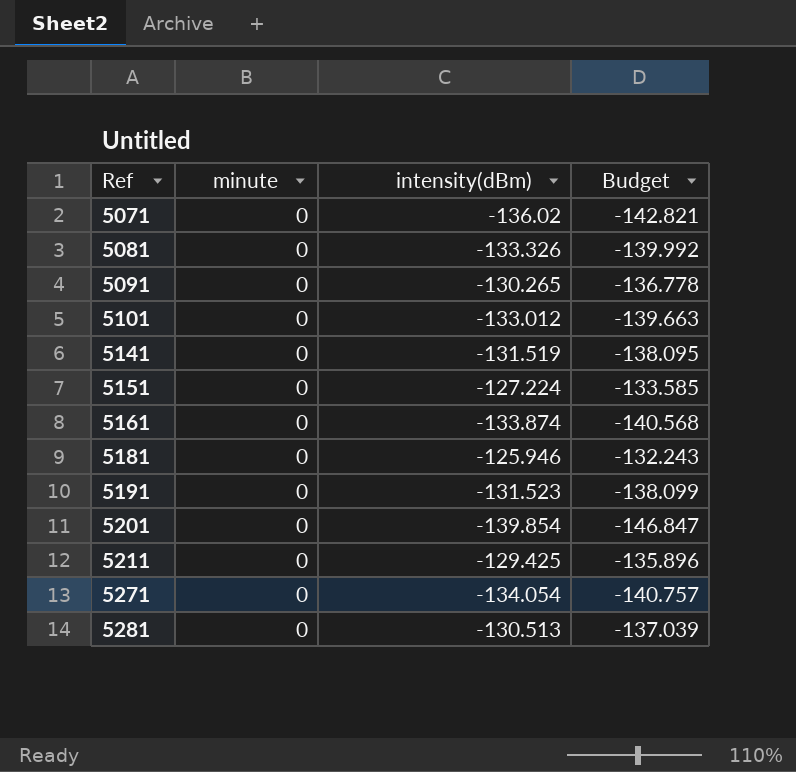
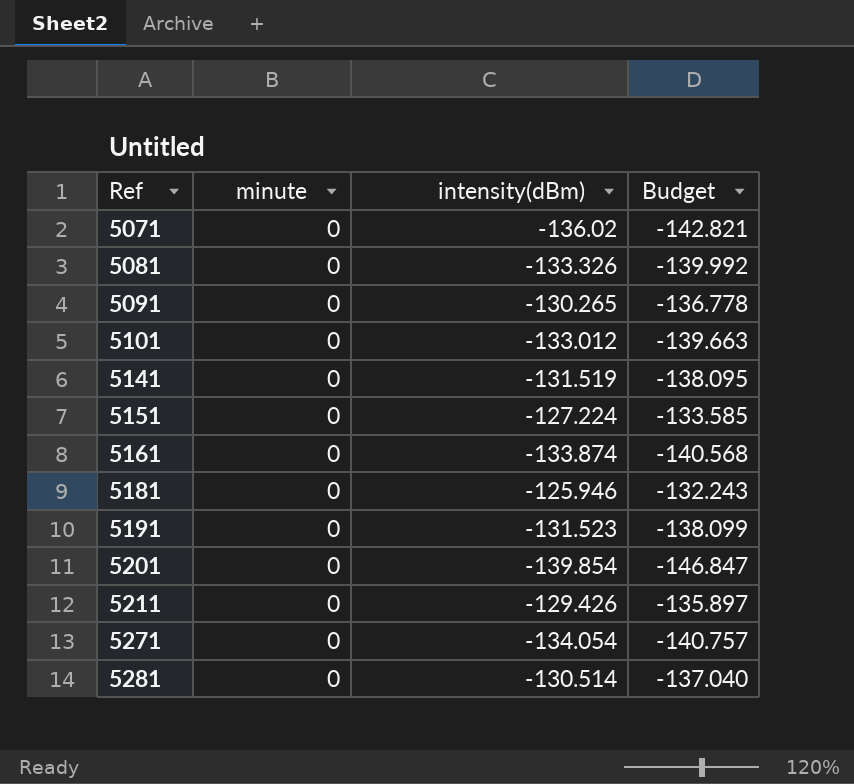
5211 | intensity(dBm): -129.425 -> -129.426
5211 | Budget: -135.896 -> -135.897
5281 | intensity(dBm): -130.513 -> -130.514
5281 | Budget: -137.039 -> -137.040

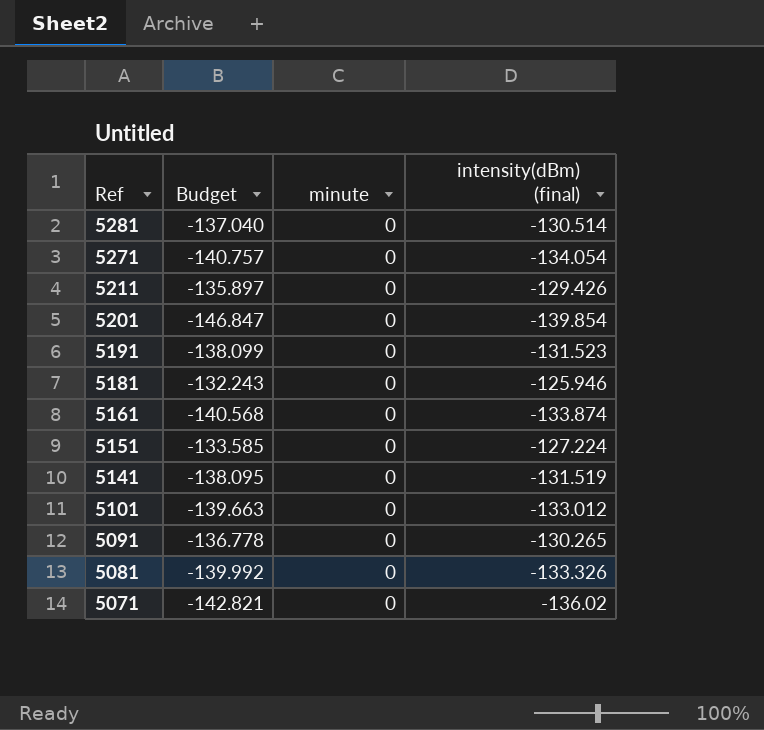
row order: Ref ascending -> Ref descending
column Budget | position: 4 -> 2
column name: intensity(dBm) -> intensity(dBm) (final)

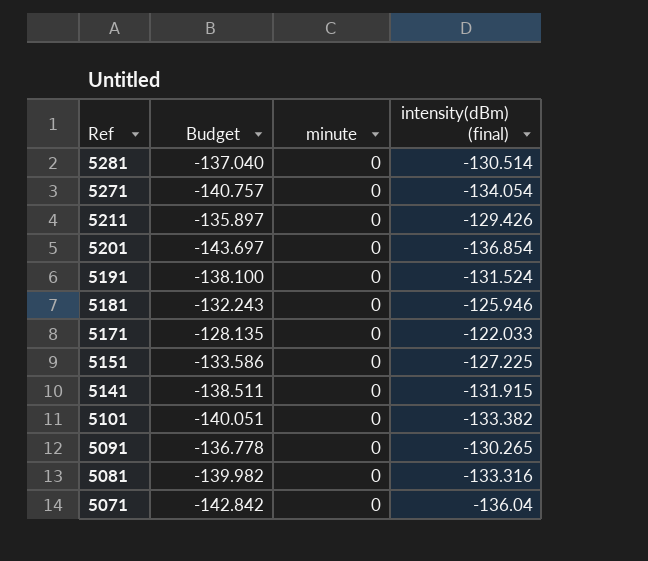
row 5161: -140.568 | 0 | -133.874 -> none
5201 | Budget: -146.847 -> -143.697
5201 | intensity(dBm) (final): -139.854 -> -136.854
5191 | Budget: -138.099 -> -138.100
5191 | intensity(dBm) (final): -131.523 -> -131.524
row 5171: none -> -128.135 | 0 | -122.033
5151 | Budget: -133.585 -> -133.586
5151 | intensity(dBm) (final): -127.224 -> -127.225
5141 | Budget: -138.095 -> -138.511
5141 | intensity(dBm) (final): -131.519 -> -131.915
5101 | Budget: -139.663 -> -140.051
5101 | intensity(dBm) (final): -133.012 -> -133.382
5081 | Budget: -139.992 -> -139.982
5081 | intensity(dBm) (final): -133.326 -> -133.316
5071 | Budget: -142.821 -> -142.842
5071 | intensity(dBm) (final): -136.02 -> -136.04

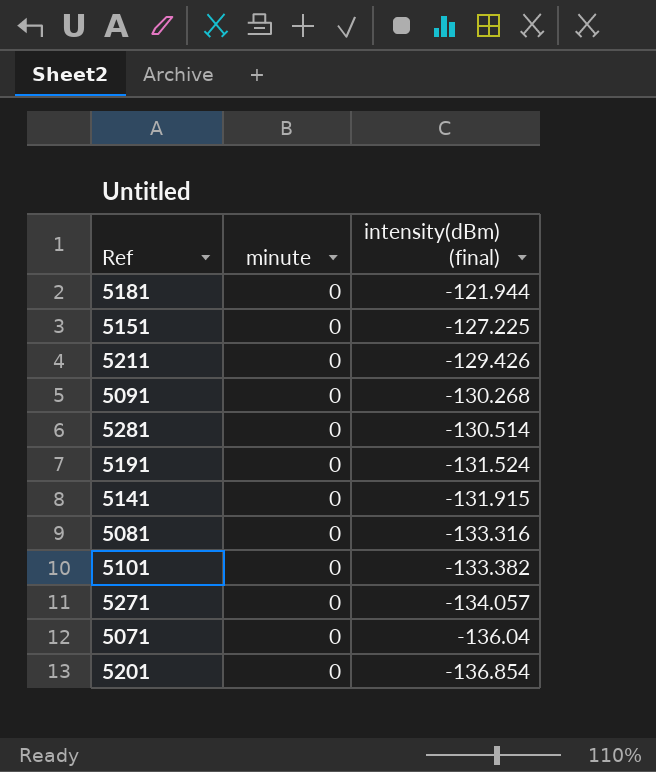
row order: Ref descending -> intensity(dBm) (final) descending
column Budget | formula: [intensity(dBm) (final)] * 1.05 -> none
row 5171: -128.135 | 0 | -122.033 -> none
5181 | intensity(dBm) (final): -125.946 -> -121.944
5091 | intensity(dBm) (final): -130.265 -> -130.268
5271 | intensity(dBm) (final): -134.054 -> -134.057

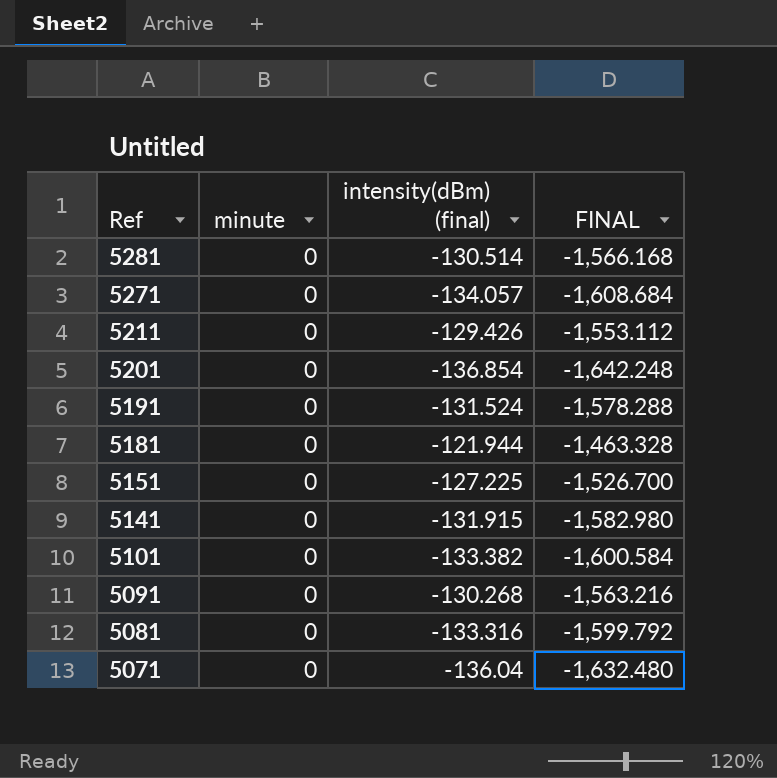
row order: intensity(dBm) (final) descending -> Ref descending
column FINAL | formula: none -> [intensity(dBm) (final)] * 12

